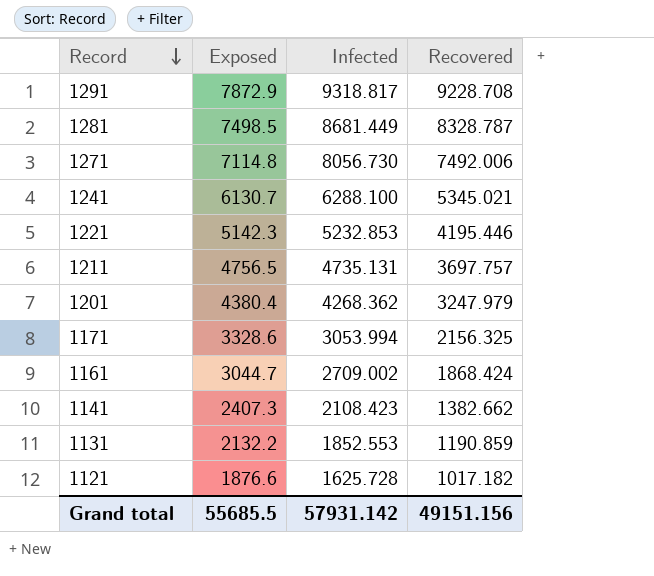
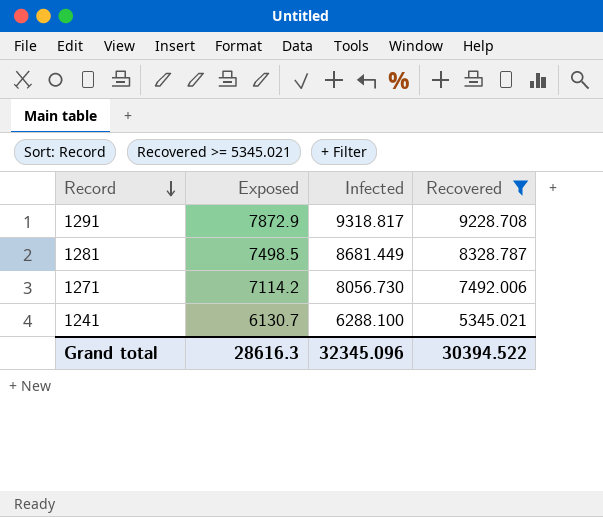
filter: none -> Recovered >= 5345.021
1271 | Exposed: 7114.8 -> 7114.2
Grand total | Exposed: 55685.5 -> 28616.3
Grand total | Infected: 57931.142 -> 32345.096
Grand total | Recovered: 49151.156 -> 30394.522

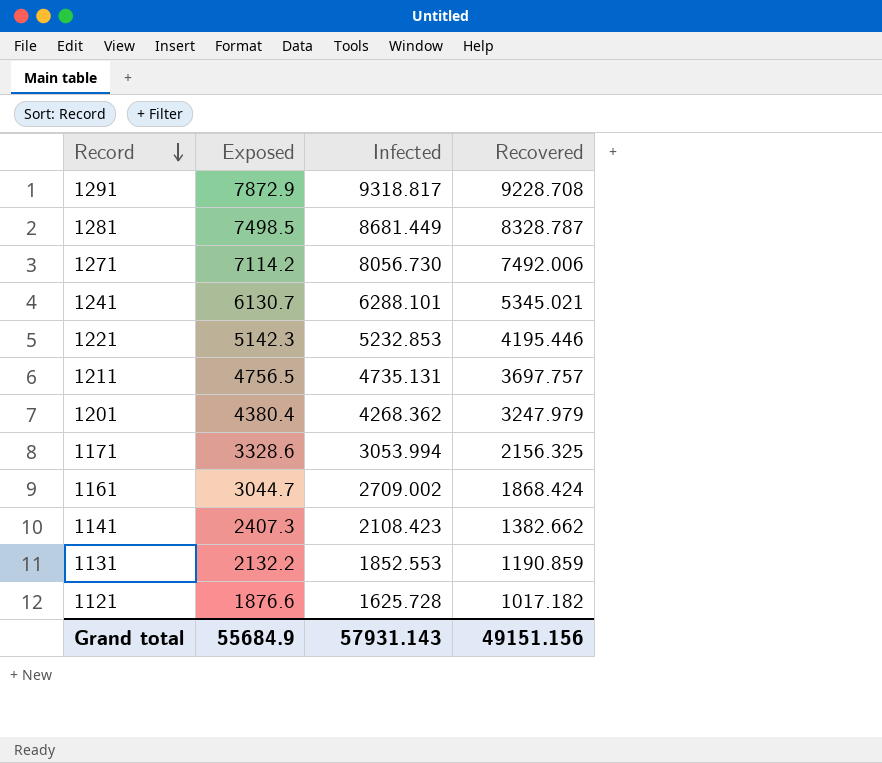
filter: Recovered >= 5345.021 -> none
1241 | Infected: 6288.100 -> 6288.101
Grand total | Exposed: 28616.3 -> 55684.9
Grand total | Infected: 32345.096 -> 57931.143
Grand total | Recovered: 30394.522 -> 49151.156

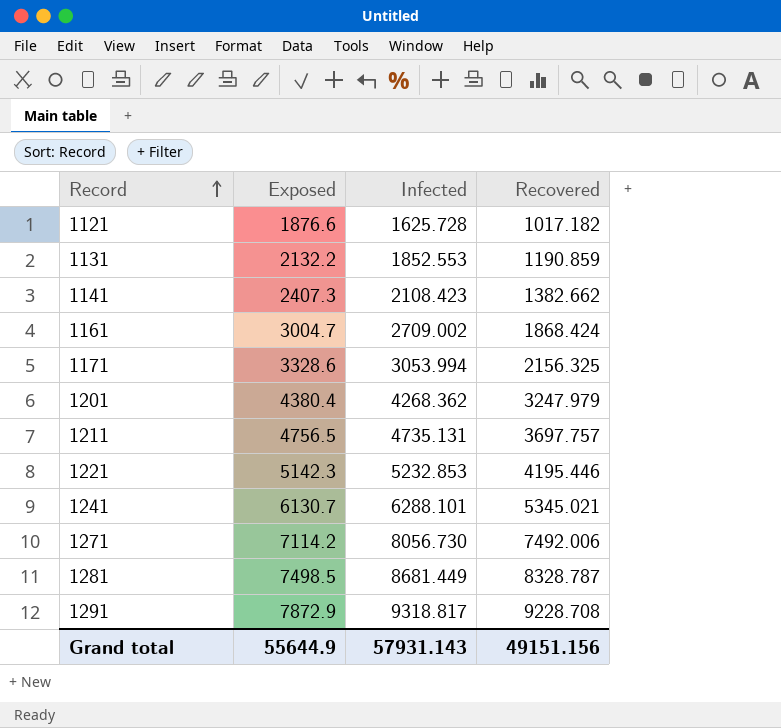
row order: Record descending -> Record ascending
1161 | Exposed: 3044.7 -> 3004.7
Grand total | Exposed: 55684.9 -> 55644.9

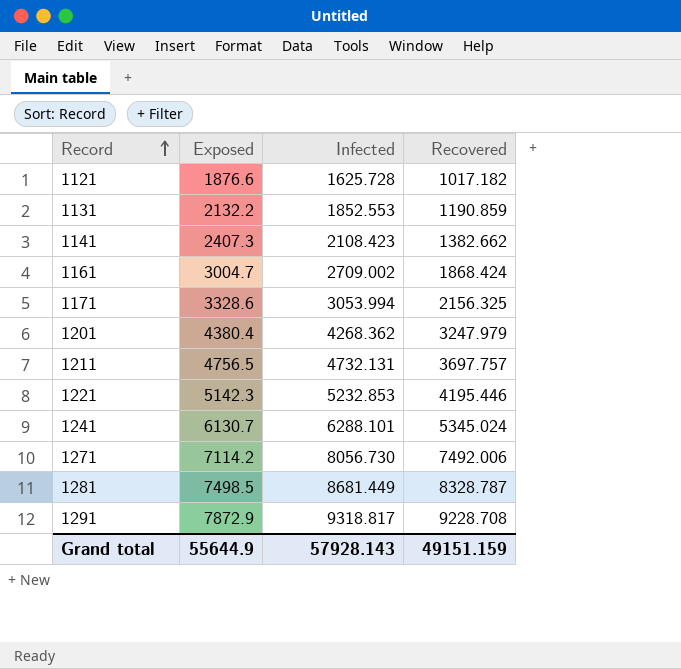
1211 | Infected: 4735.131 -> 4732.131
1241 | Recovered: 5345.021 -> 5345.024
Grand total | Infected: 57931.143 -> 57928.143
Grand total | Recovered: 49151.156 -> 49151.159

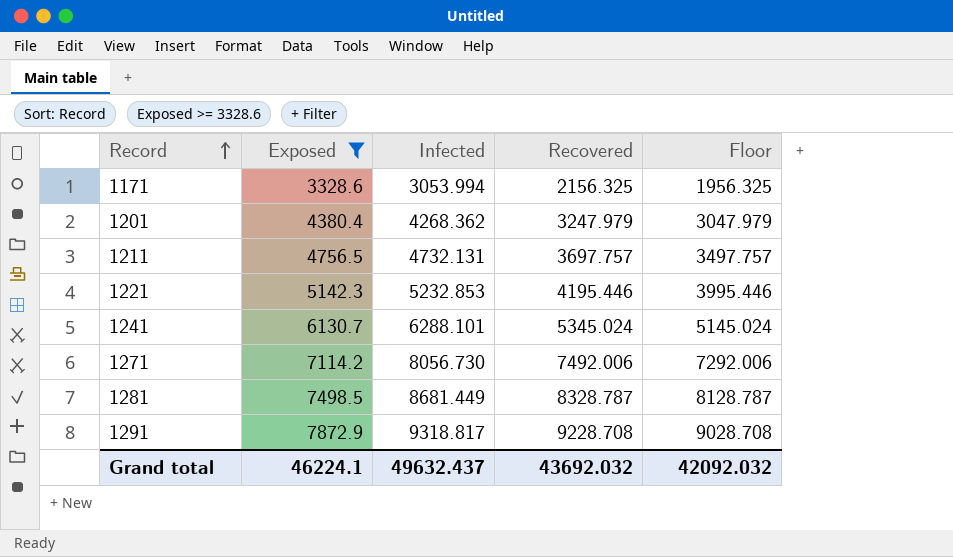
filter: none -> Exposed >= 3328.6
column Floor | formula: none -> [Recovered] - 200
Grand total | Exposed: 55644.9 -> 46224.1
Grand total | Infected: 57928.143 -> 49632.437
Grand total | Recovered: 49151.159 -> 43692.032

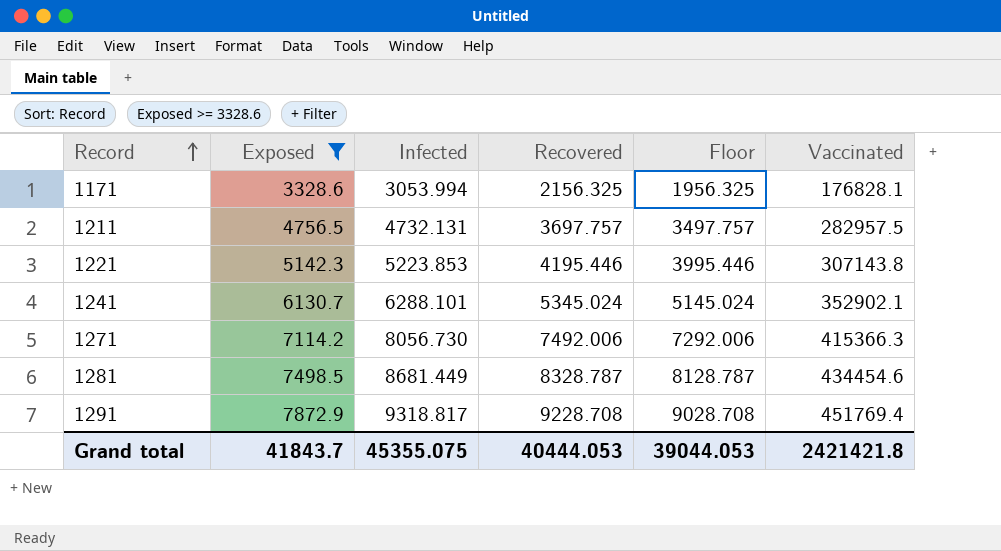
column Vaccinated | position: none -> 6
row 1201: 4380.4 | 4268.362 | 3247.979 | 3047.979 -> none
1221 | Infected: 5232.853 -> 5223.853
Grand total | Exposed: 46224.1 -> 41843.7
Grand total | Infected: 49632.437 -> 45355.075
Grand total | Recovered: 43692.032 -> 40444.053
Grand total | Floor: 42092.032 -> 39044.053

